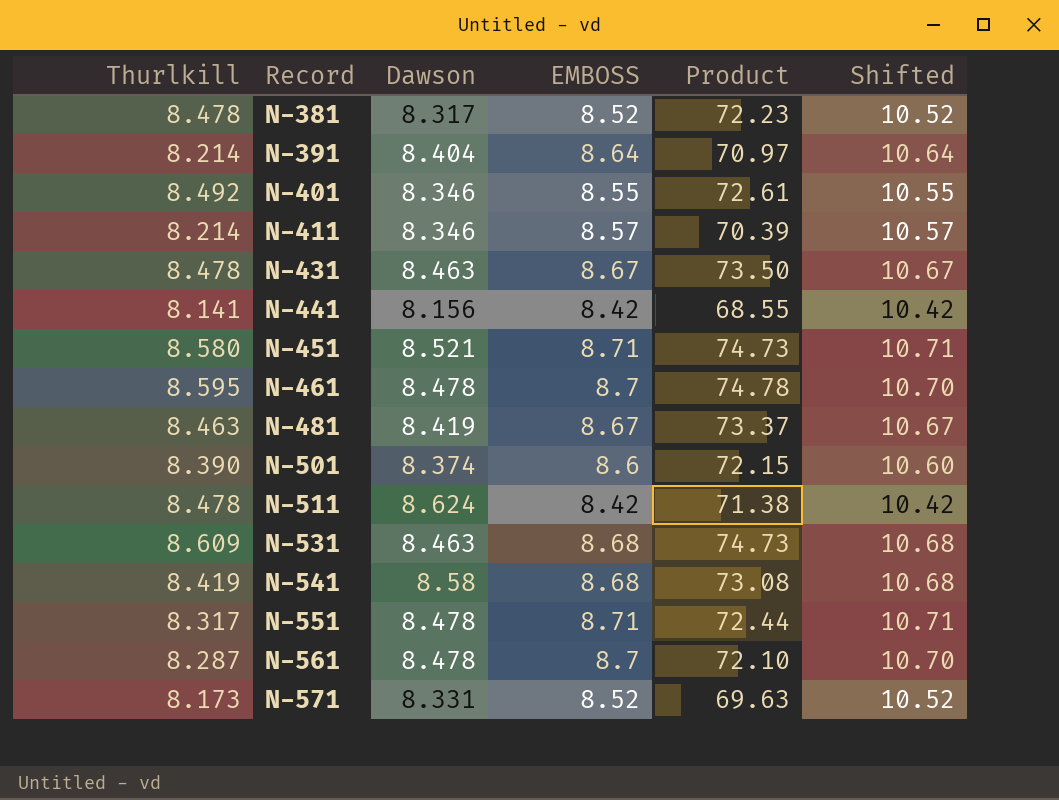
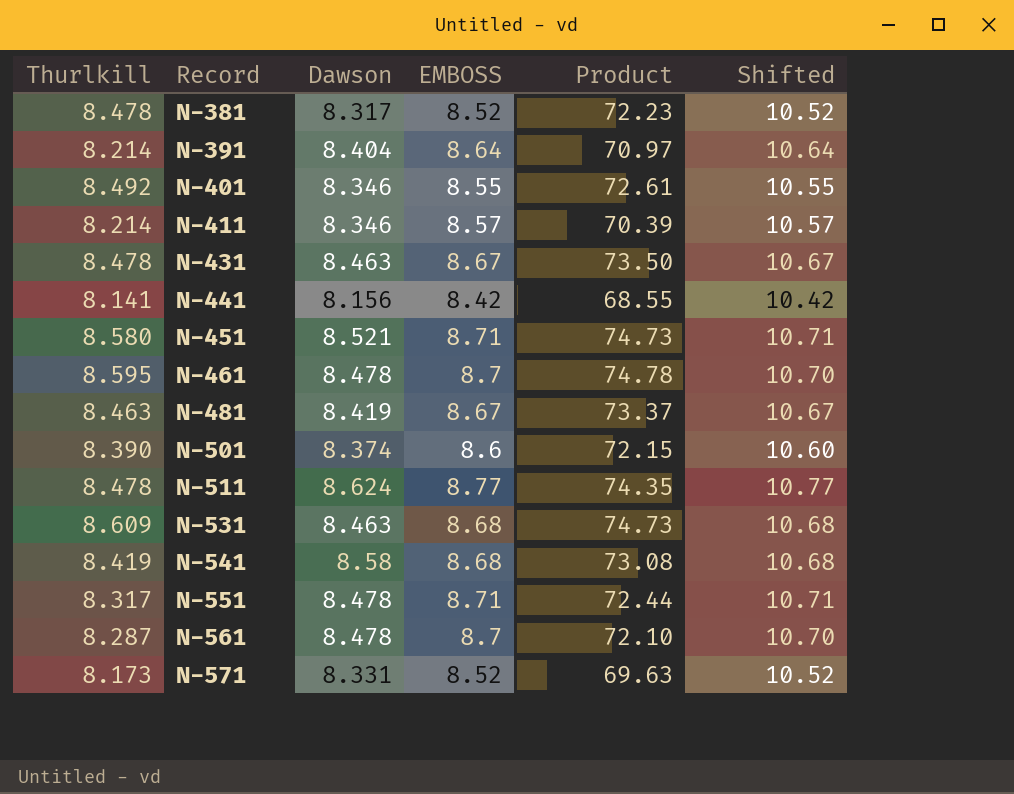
N-511 | EMBOSS: 8.42 -> 8.77
N-511 | Product: 71.38 -> 74.35
N-511 | Shifted: 10.42 -> 10.77

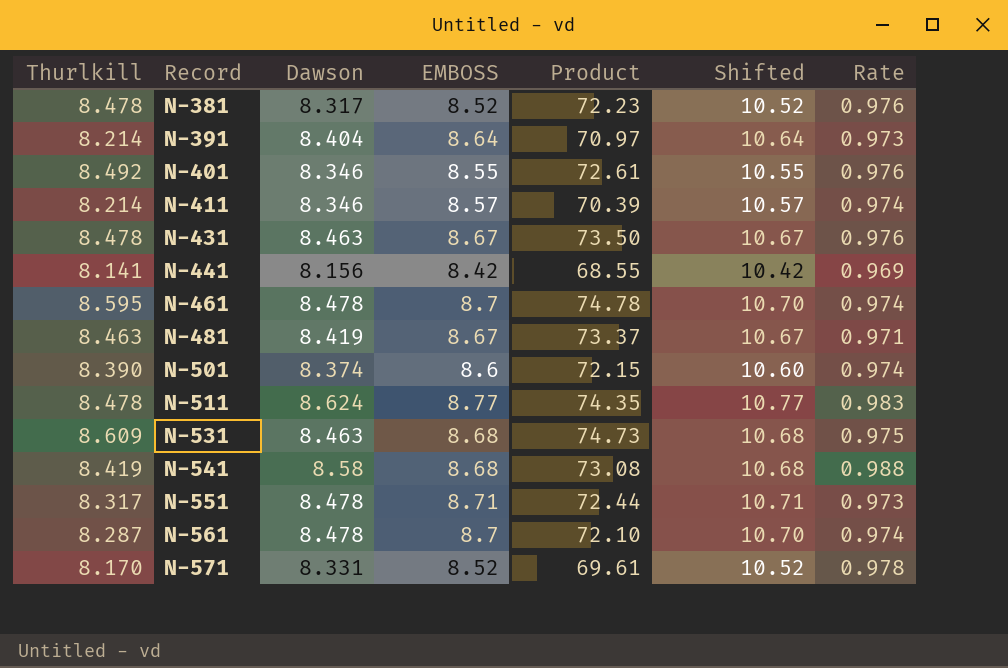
column Rate | formula: none -> [Dawson] / [EMBOSS]
row N-451: 8.580 | 8.521 | 8.71 | 74.73 | 10.71 -> none
N-571 | Thurlkill: 8.173 -> 8.170
N-571 | Product: 69.63 -> 69.61

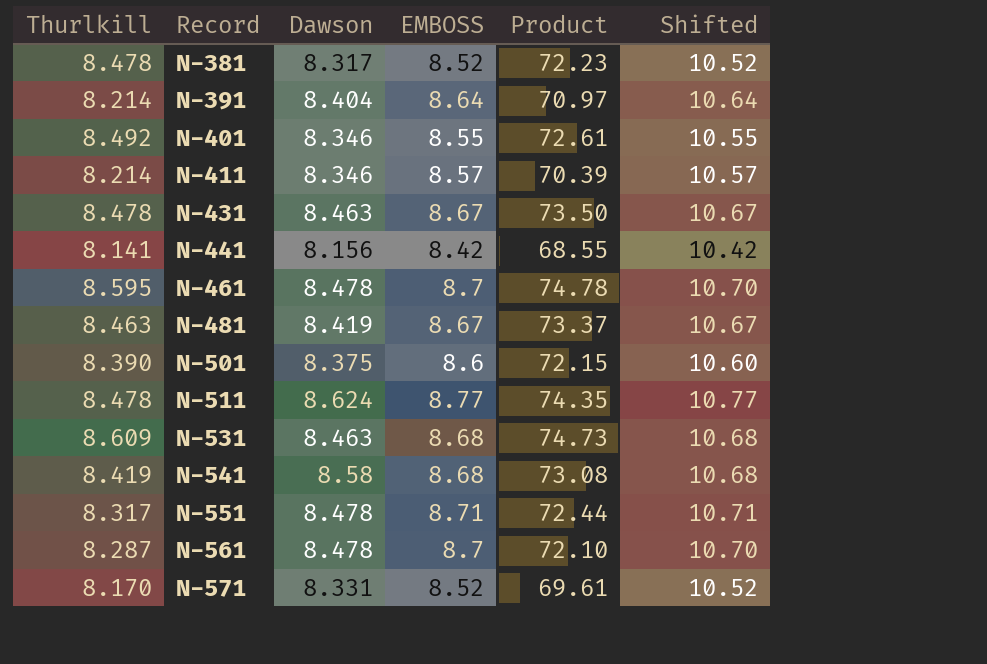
column Rate | formula: [Dawson] / [EMBOSS] -> none
N-501 | Dawson: 8.374 -> 8.375

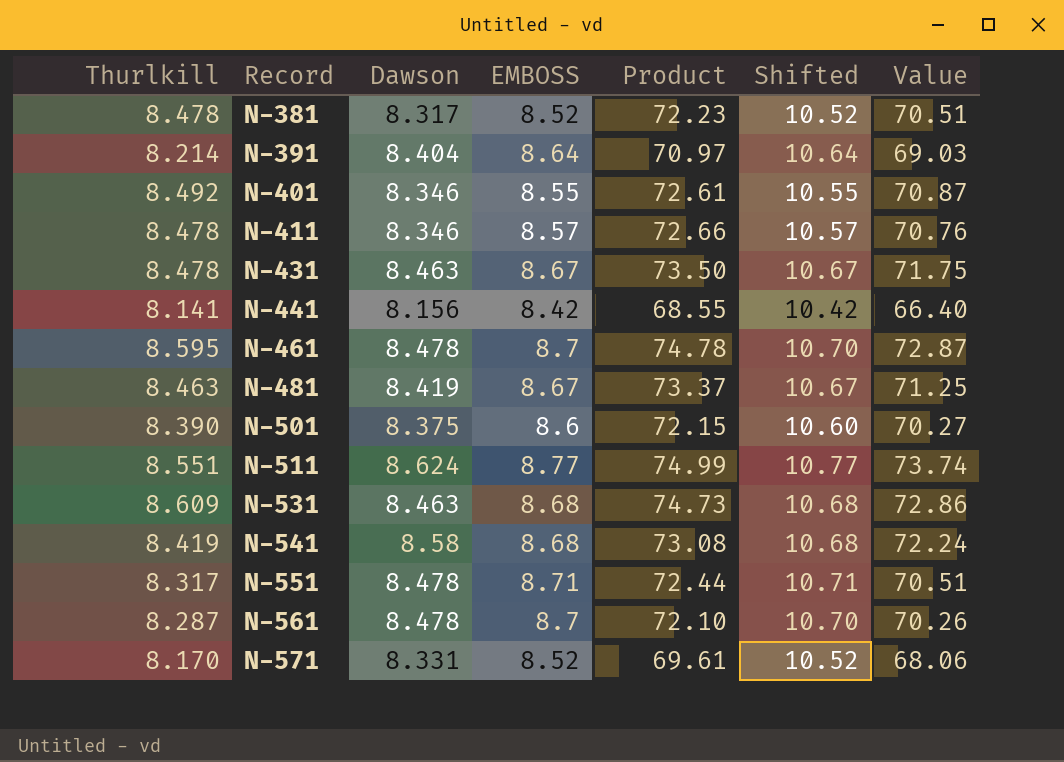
column Value | formula: none -> [Thurlkill] * [Dawson]
N-411 | Thurlkill: 8.214 -> 8.478
N-411 | Product: 70.39 -> 72.66
N-511 | Thurlkill: 8.478 -> 8.551
N-511 | Product: 74.35 -> 74.99

